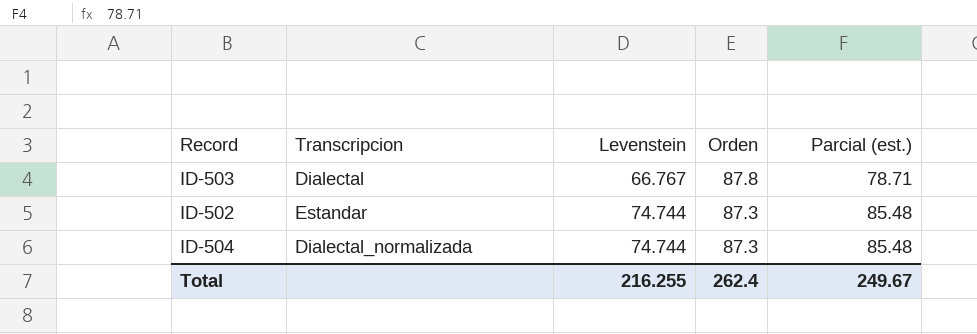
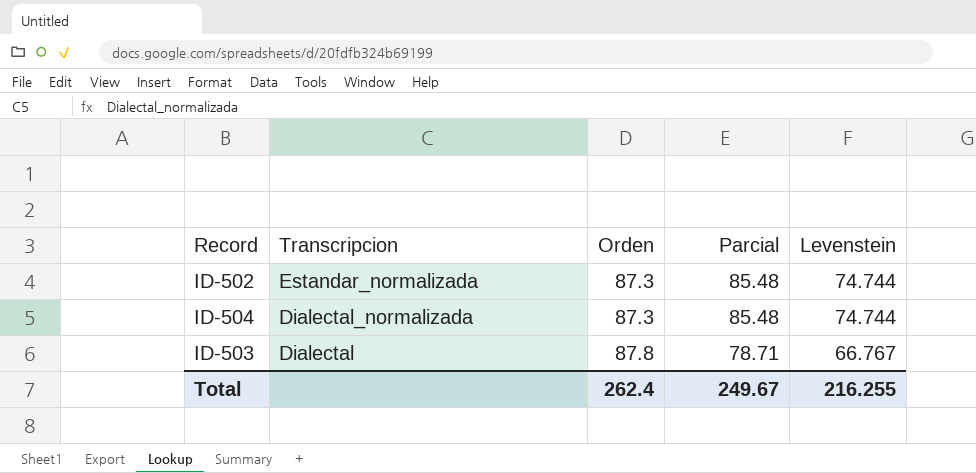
row order: Levenstein ascending -> Transcripcion descending
column name: Parcial (est.) -> Parcial
column Levenstein | position: 3 -> 5
ID-502 | Transcripcion: Estandar -> Estandar_normalizada

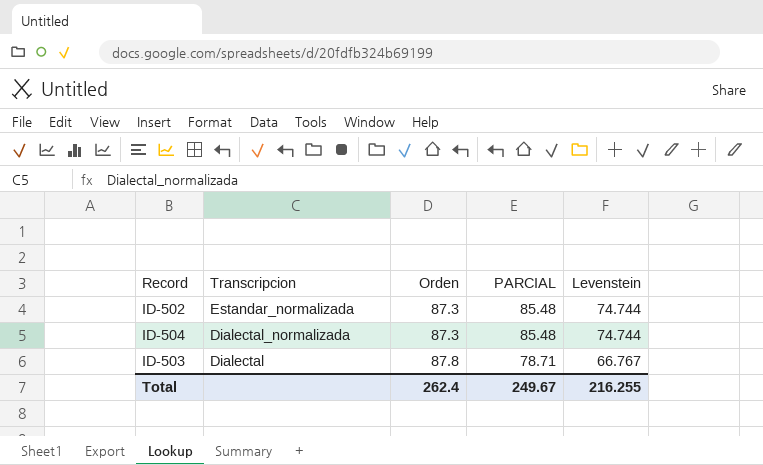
column name: Parcial -> PARCIAL

